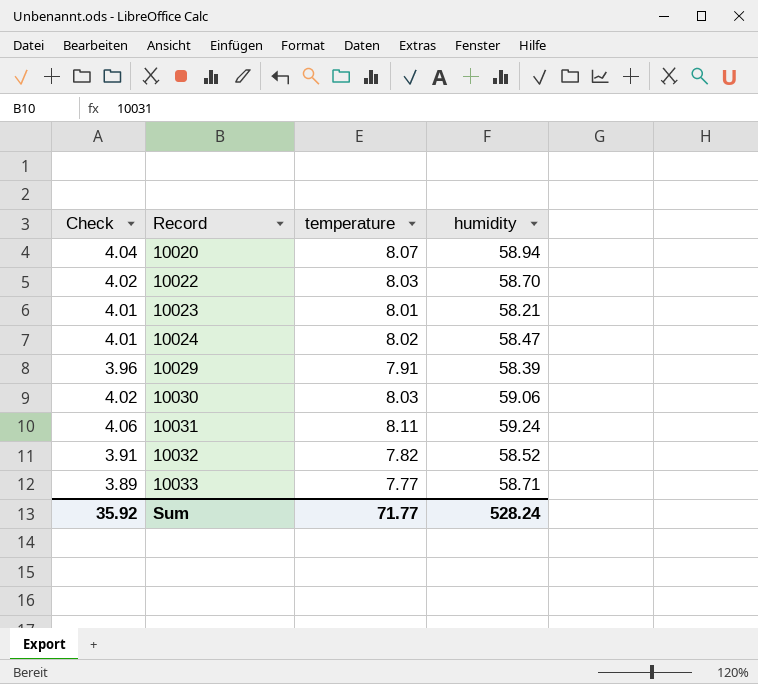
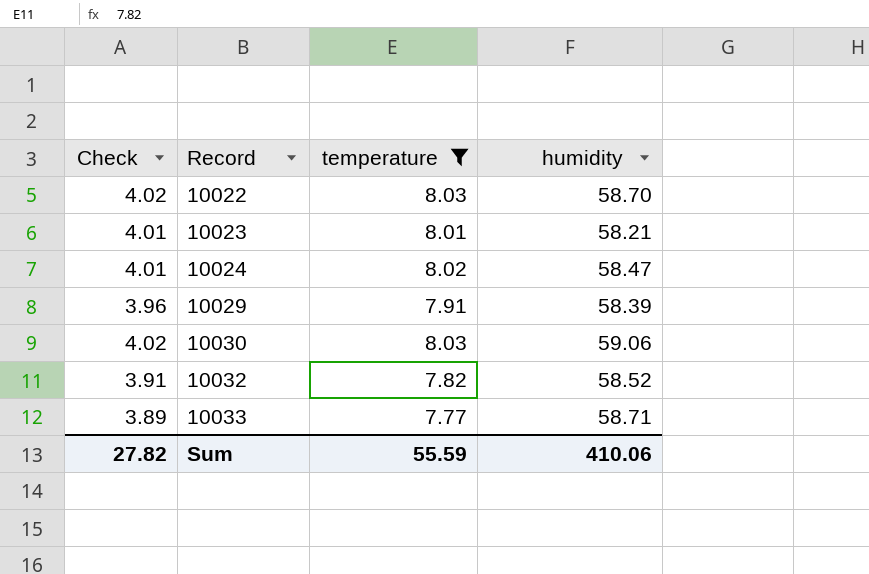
filter: none -> temperature <= 8.03
Sum | Check: 35.92 -> 27.82
Sum | temperature: 71.77 -> 55.59
Sum | humidity: 528.24 -> 410.06

